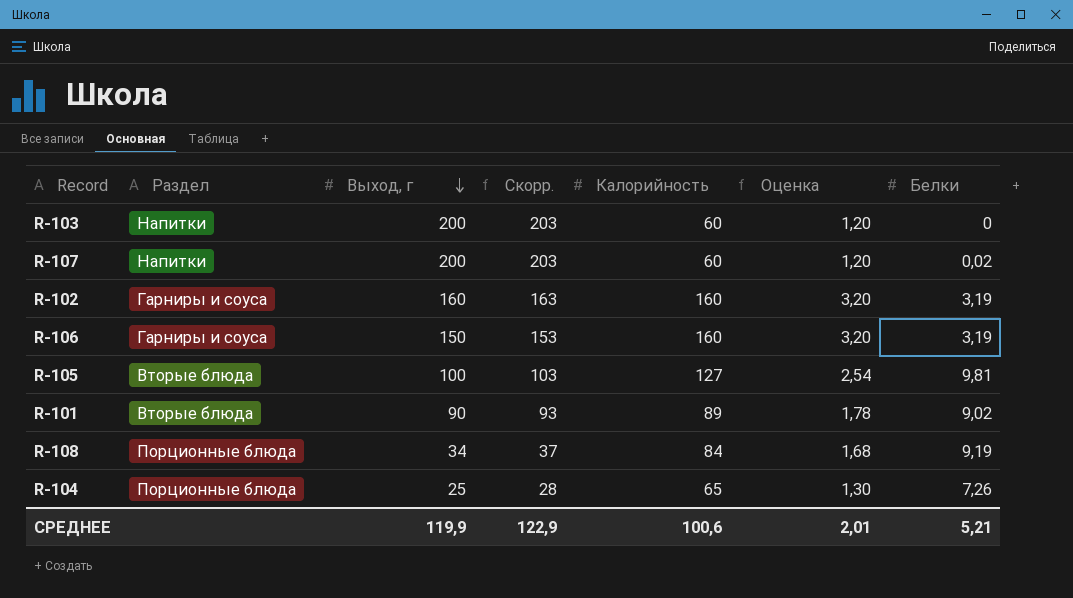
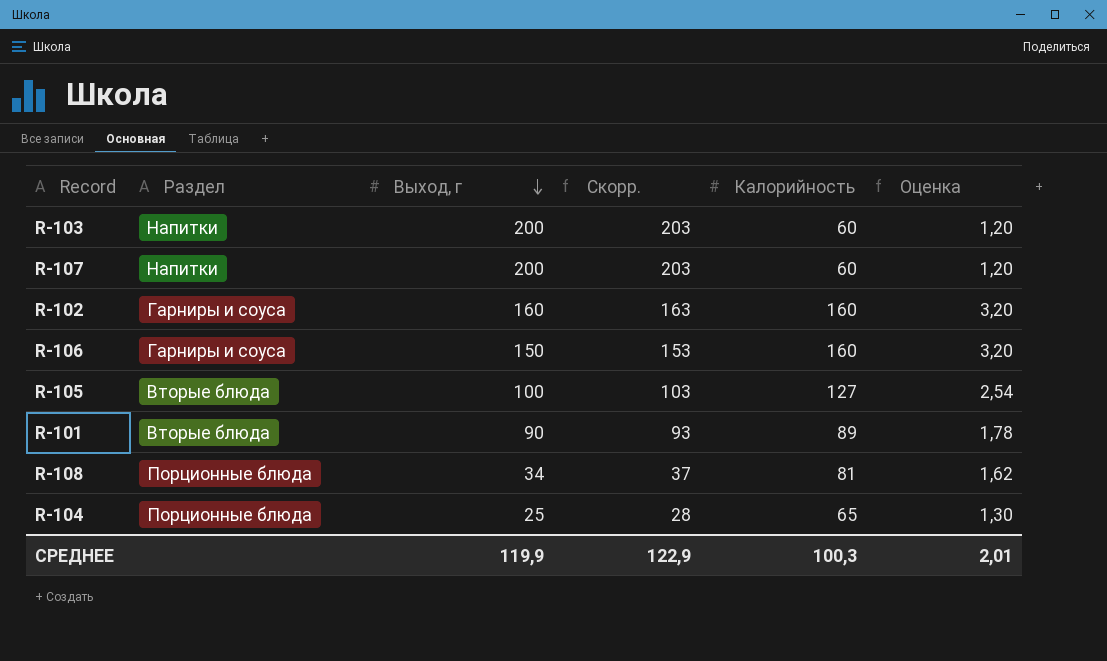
column Белки | position: 7 -> none
R-108 | Калорийность: 84 -> 81
R-108 | Оценка: 1,68 -> 1,62
СРЕДНЕЕ | Калорийность: 100,6 -> 100,3

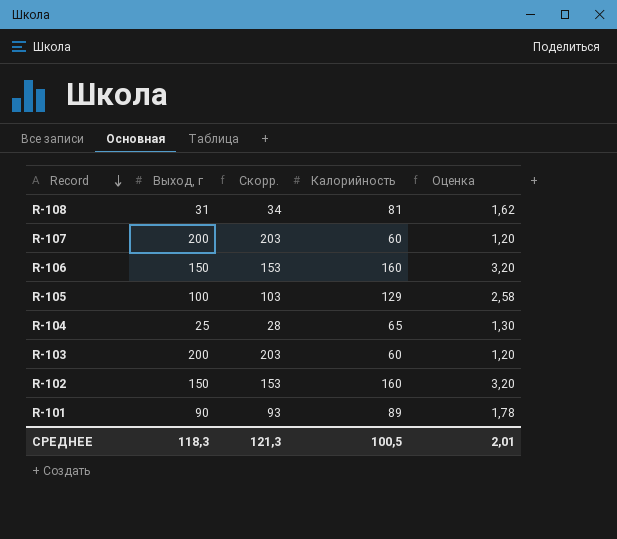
row order: Выход, г descending -> Record descending
column Раздел | position: 2 -> none
R-108 | Выход, г: 34 -> 31
R-108 | Скорр.: 37 -> 34
R-105 | Калорийность: 127 -> 129
R-105 | Оценка: 2,54 -> 2,58
R-102 | Выход, г: 160 -> 150
R-102 | Скорр.: 163 -> 153
СРЕДНЕЕ | Выход, г: 119,9 -> 118,3
СРЕДНЕЕ | Скорр.: 122,9 -> 121,3
СРЕДНЕЕ | Калорийность: 100,3 -> 100,5

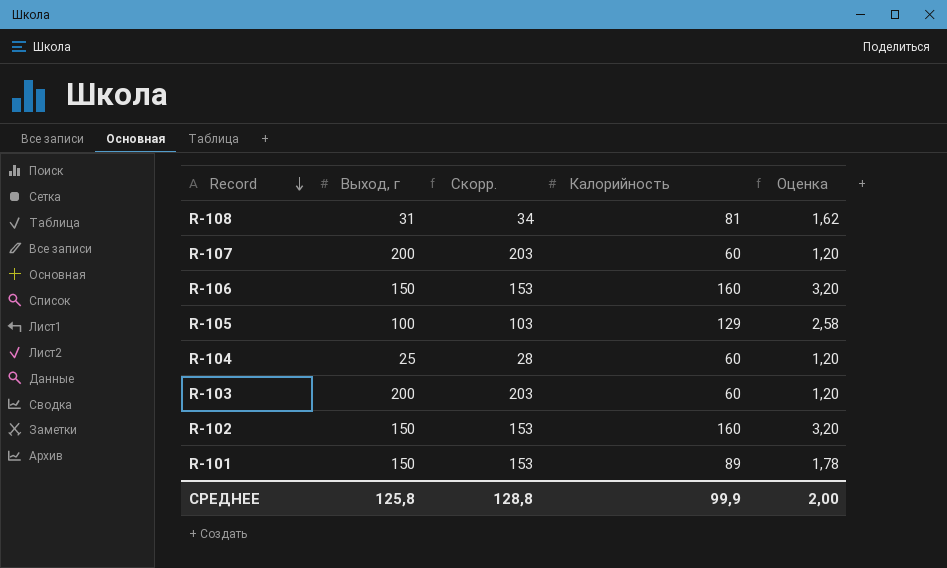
R-104 | Калорийность: 65 -> 60
R-104 | Оценка: 1,30 -> 1,20
R-101 | Выход, г: 90 -> 150
R-101 | Скорр.: 93 -> 153
СРЕДНЕЕ | Выход, г: 118,3 -> 125,8
СРЕДНЕЕ | Скорр.: 121,3 -> 128,8
СРЕДНЕЕ | Калорийность: 100,5 -> 99,9
СРЕДНЕЕ | Оценка: 2,01 -> 2,00

